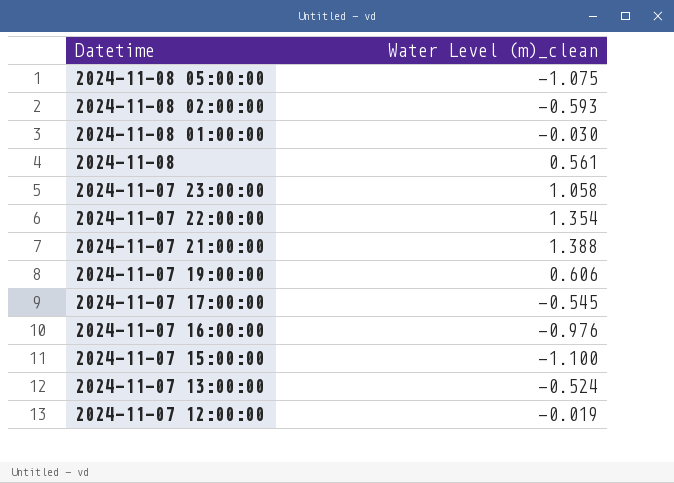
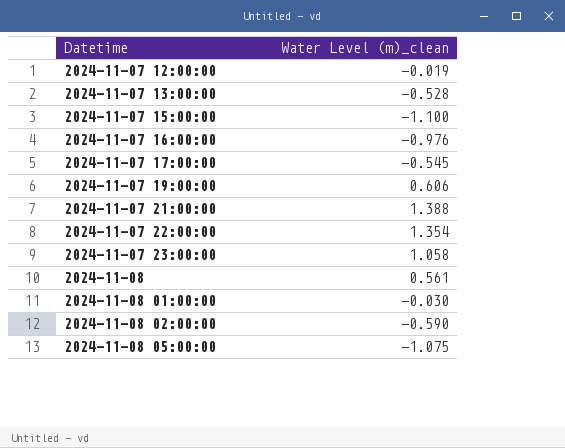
row order: Datetime descending -> Datetime ascending
2024-11-07 13:00:00 | Water Level (m)_clean: -0.524 -> -0.528
2024-11-08 02:00:00 | Water Level (m)_clean: -0.593 -> -0.590

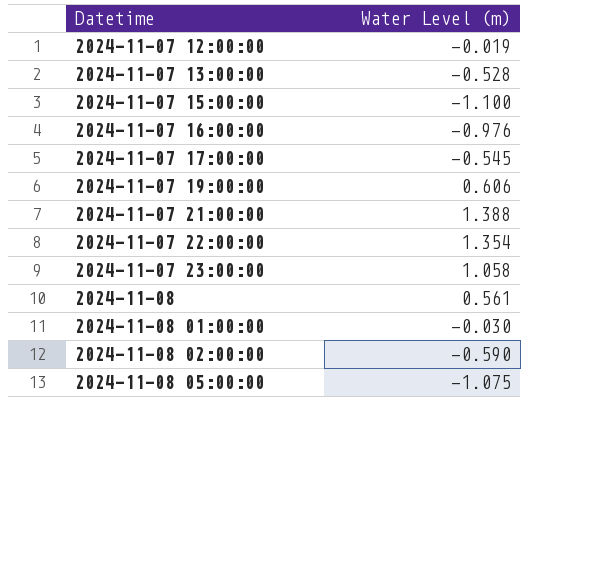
column name: Water Level (m)_clean -> Water Level (m)

